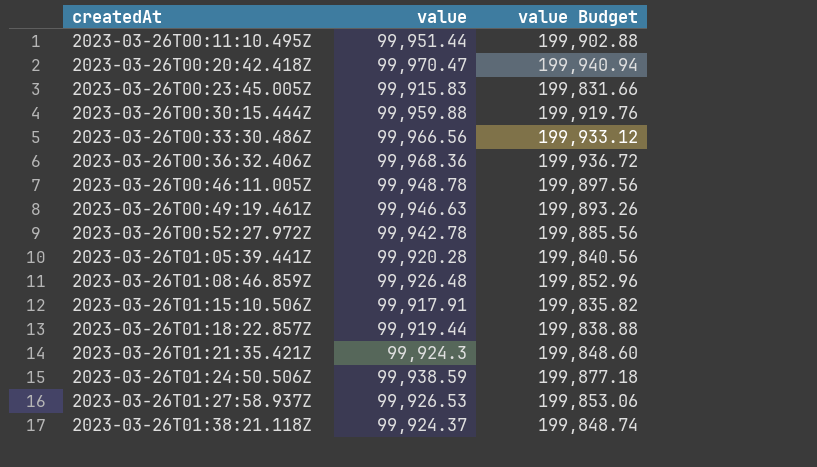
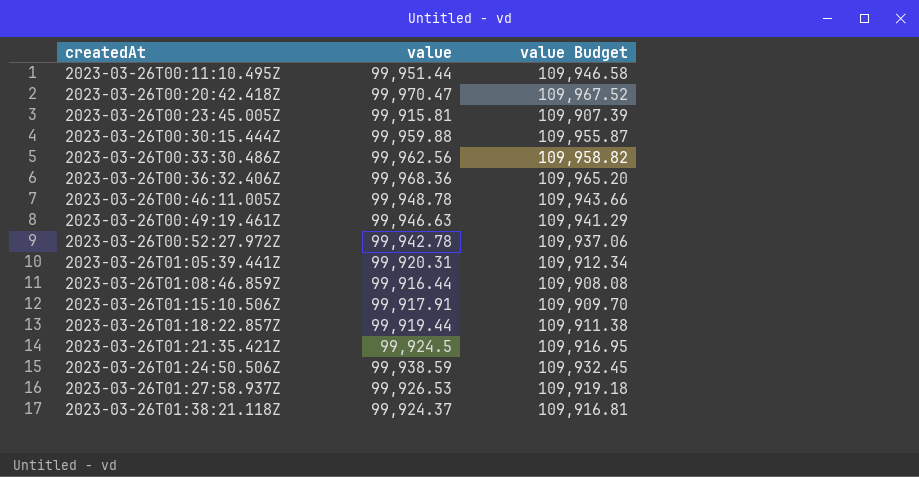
column value Budget | formula: [value] * 2 -> [value] * 1.1
2023-03-26T00:23:45.005Z | value: 99,915.83 -> 99,915.81
2023-03-26T00:33:30.486Z | value: 99,966.56 -> 99,962.56
2023-03-26T01:05:39.441Z | value: 99,920.28 -> 99,920.31
2023-03-26T01:08:46.859Z | value: 99,926.48 -> 99,916.44
2023-03-26T01:21:35.421Z | value: 99,924.3 -> 99,924.5

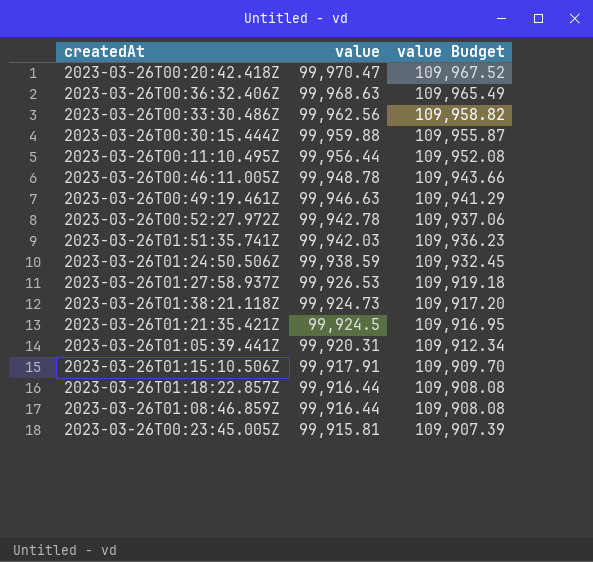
row order: createdAt ascending -> value descending
2023-03-26T00:36:32.406Z | value: 99,968.36 -> 99,968.63
2023-03-26T00:36:32.406Z | value Budget: 109,965.20 -> 109,965.49
2023-03-26T00:11:10.495Z | value: 99,951.44 -> 99,956.44
2023-03-26T00:11:10.495Z | value Budget: 109,946.58 -> 109,952.08
row 2023-03-26T01:51:35.741Z: none -> 99,942.03 | 109,936.23
2023-03-26T01:38:21.118Z | value: 99,924.37 -> 99,924.73
2023-03-26T01:38:21.118Z | value Budget: 109,916.81 -> 109,917.20
2023-03-26T01:18:22.857Z | value: 99,919.44 -> 99,916.44
2023-03-26T01:18:22.857Z | value Budget: 109,911.38 -> 109,908.08

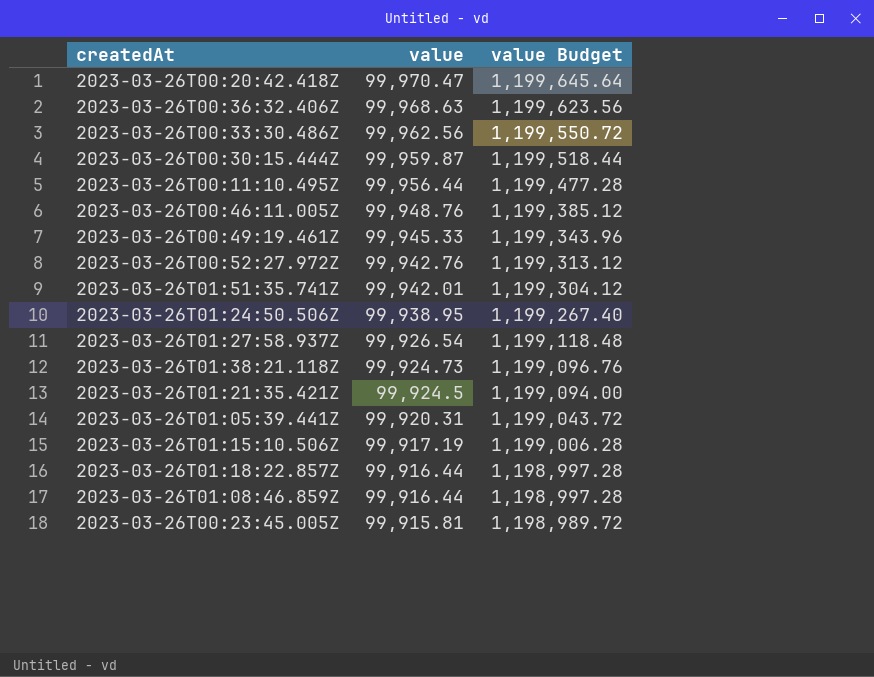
column value Budget | formula: [value] * 1.1 -> [value] * 12
2023-03-26T00:30:15.444Z | value: 99,959.88 -> 99,959.87
2023-03-26T00:46:11.005Z | value: 99,948.78 -> 99,948.76
2023-03-26T00:49:19.461Z | value: 99,946.63 -> 99,945.33
2023-03-26T00:52:27.972Z | value: 99,942.78 -> 99,942.76
2023-03-26T01:51:35.741Z | value: 99,942.03 -> 99,942.01
2023-03-26T01:24:50.506Z | value: 99,938.59 -> 99,938.95
2023-03-26T01:27:58.937Z | value: 99,926.53 -> 99,926.54
2023-03-26T01:15:10.506Z | value: 99,917.91 -> 99,917.19

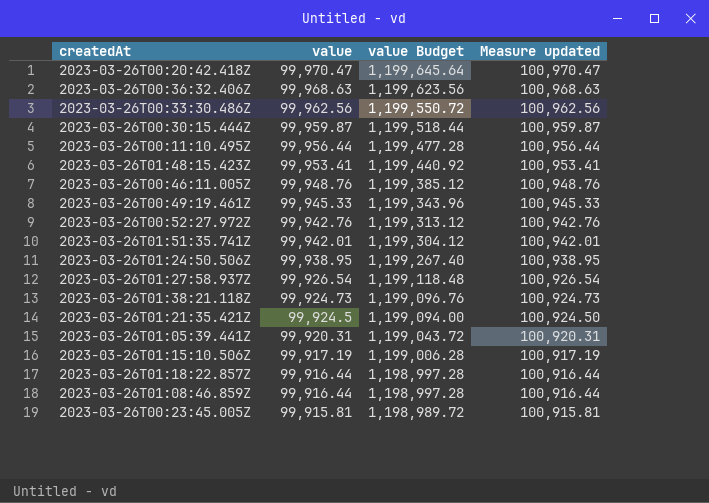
column Measure updated | formula: none -> [value] + 1000
row 2023-03-26T01:48:15.423Z: none -> 99,953.41 | 1,199,440.92 | 100,953.41

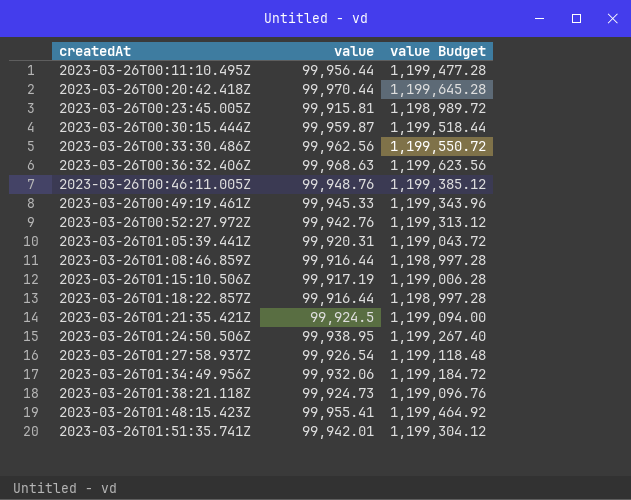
row order: value descending -> createdAt ascending
column Measure updated | formula: [value] + 1000 -> none
2023-03-26T00:20:42.418Z | value: 99,970.47 -> 99,970.44
2023-03-26T00:20:42.418Z | value Budget: 1,199,645.64 -> 1,199,645.28
row 2023-03-26T01:34:49.956Z: none -> 99,932.06 | 1,199,184.72
2023-03-26T01:48:15.423Z | value: 99,953.41 -> 99,955.41
2023-03-26T01:48:15.423Z | value Budget: 1,199,440.92 -> 1,199,464.92

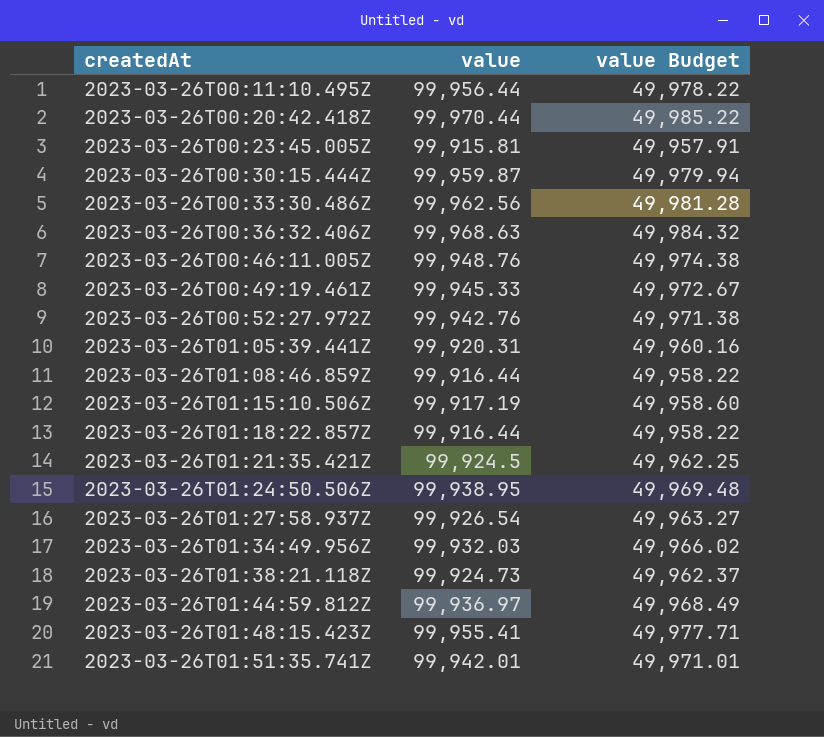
column value Budget | formula: [value] * 12 -> [value] * 0.5
2023-03-26T01:34:49.956Z | value: 99,932.06 -> 99,932.03
row 2023-03-26T01:44:59.812Z: none -> 99,936.97 | 49,968.49

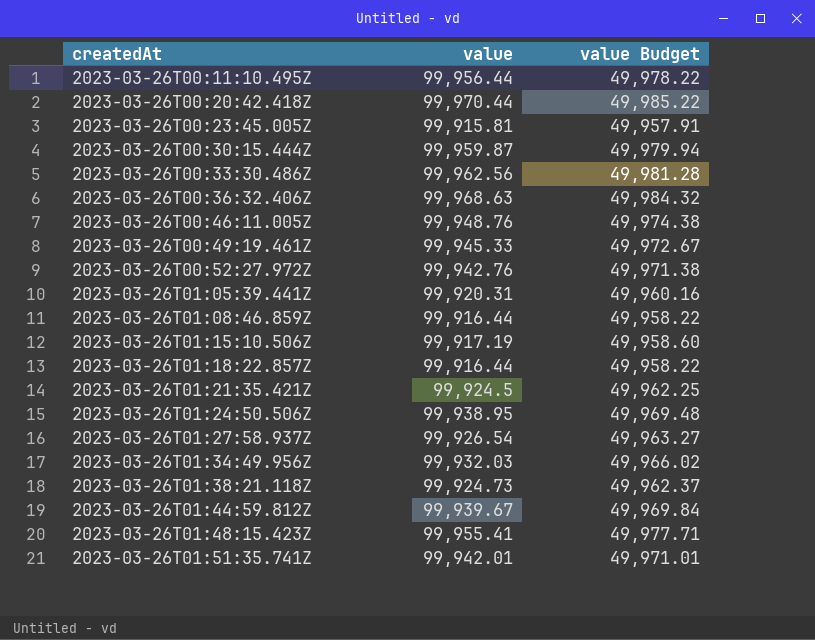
2023-03-26T01:44:59.812Z | value: 99,936.97 -> 99,939.67
2023-03-26T01:44:59.812Z | value Budget: 49,968.49 -> 49,969.84

